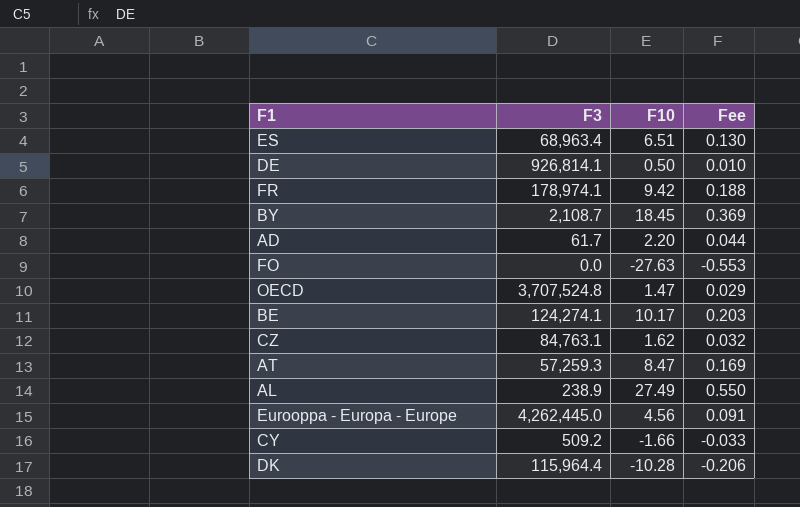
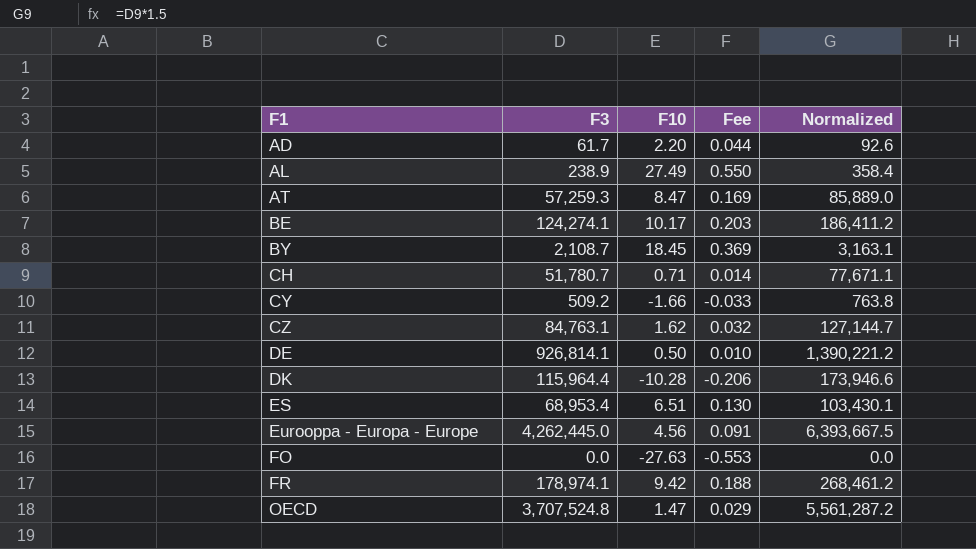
row order: none -> F1 ascending
column Normalized | formula: none -> [F3] * 1.5
row CH: none -> 51,780.7 | 0.71 | 0.014 | 77,671.1
ES | F3: 68,963.4 -> 68,953.4

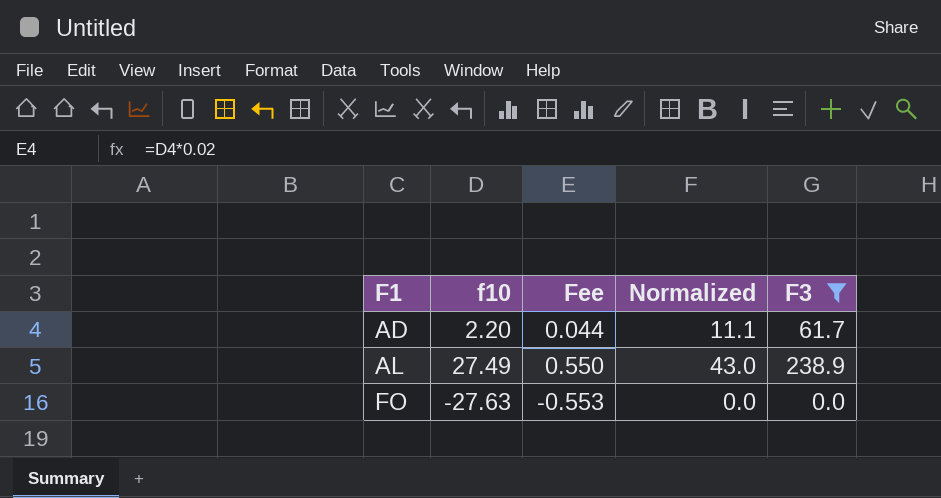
filter: none -> F3 <= 238.9
column name: F10 -> f10
column Normalized | formula: [F3] * 1.5 -> [F3] * 0.18
column F3 | position: 2 -> 5

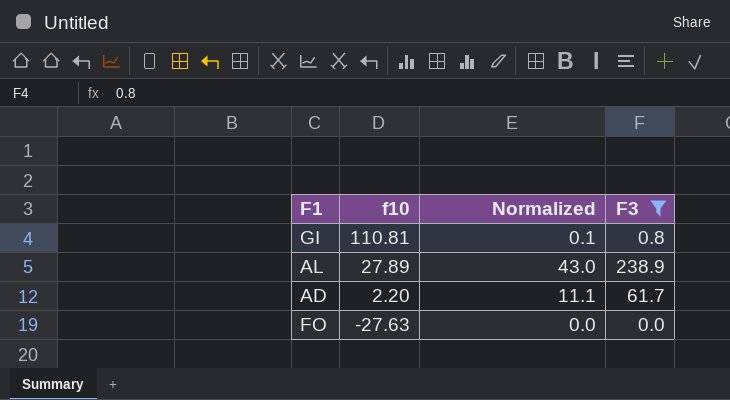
row order: F1 ascending -> f10 descending
column Fee | formula: [f10] * 0.02 -> none
row GI: none -> 110.81 | 0.1 | 0.8
AL | f10: 27.49 -> 27.89

